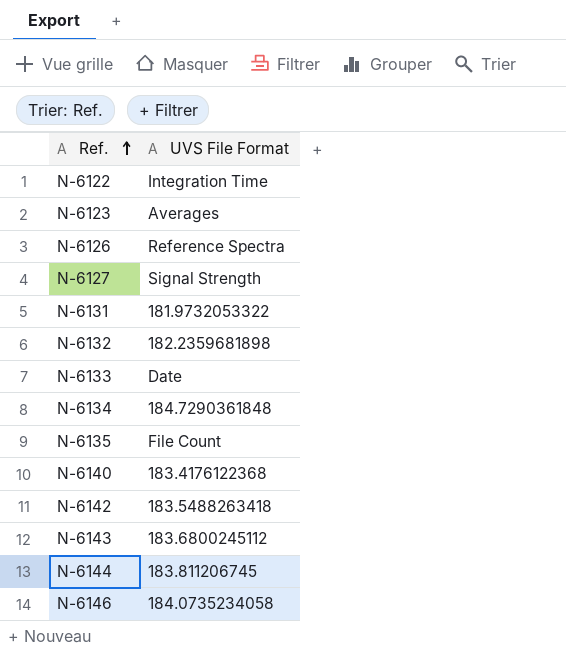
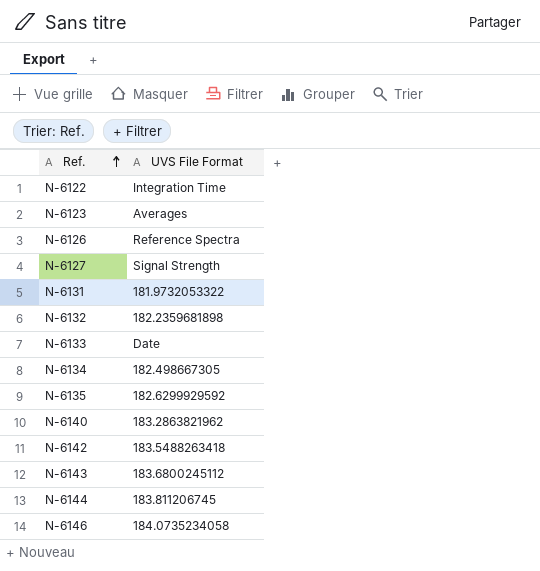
N-6134 | UVS File Format: 184.7290361848 -> 182.498667305
N-6135 | UVS File Format: File Count -> 182.6299929592
N-6140 | UVS File Format: 183.4176122368 -> 183.2863821962

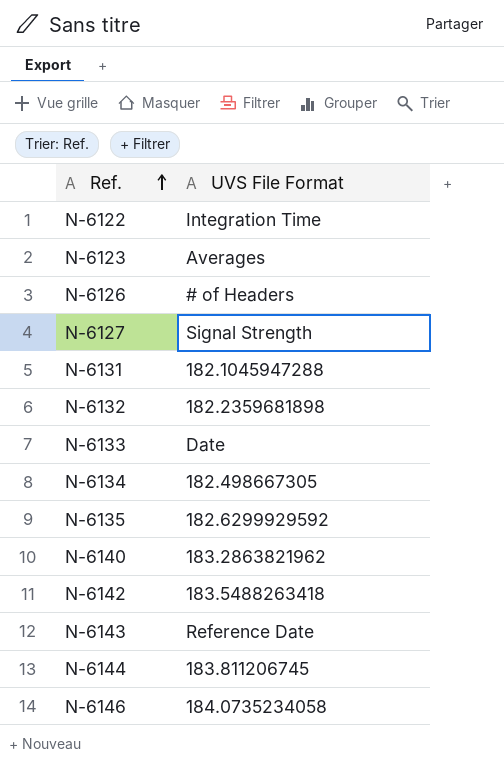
N-6126 | UVS File Format: Reference Spectra -> # of Headers
N-6131 | UVS File Format: 181.9732053322 -> 182.1045947288
N-6143 | UVS File Format: 183.6800245112 -> Reference Date

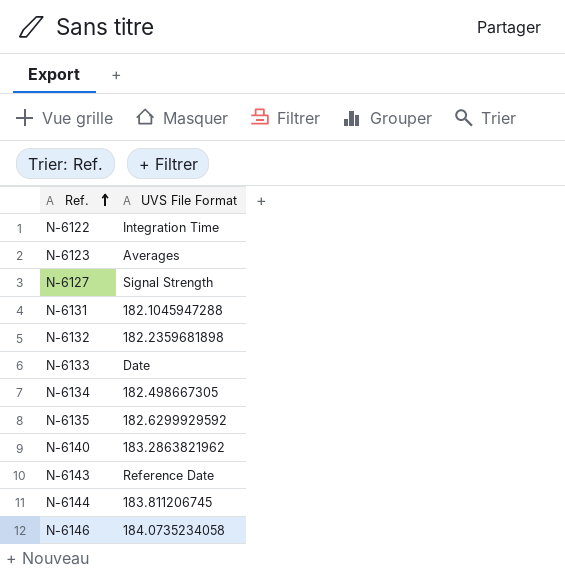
row N-6126: # of Headers -> none
row N-6142: 183.5488263418 -> none

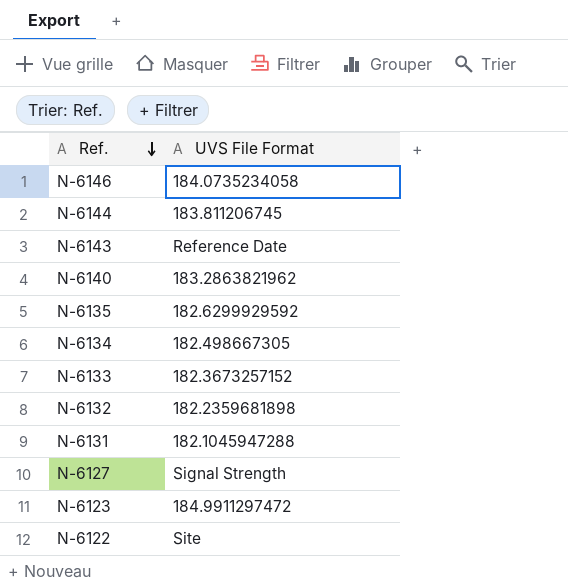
row order: Ref. ascending -> Ref. descending
N-6133 | UVS File Format: Date -> 182.3673257152
N-6123 | UVS File Format: Averages -> 184.9911297472
N-6122 | UVS File Format: Integration Time -> Site

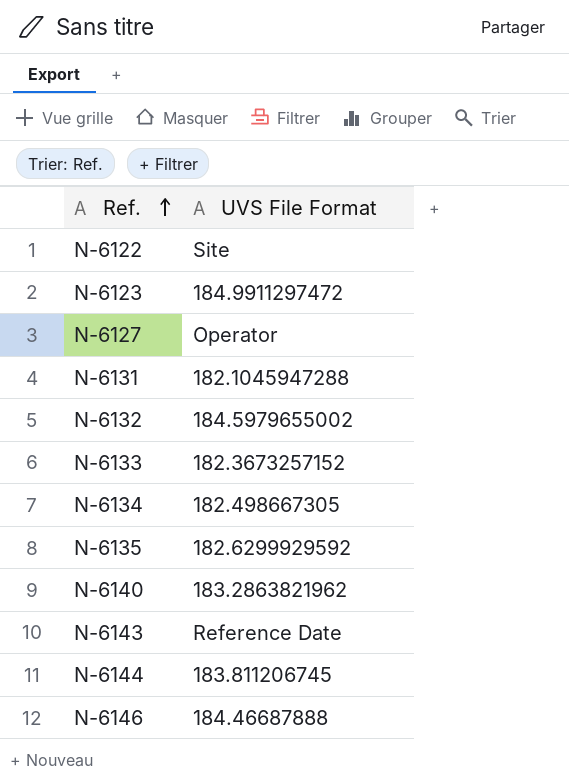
row order: Ref. descending -> Ref. ascending
N-6127 | UVS File Format: Signal Strength -> Operator
N-6132 | UVS File Format: 182.2359681898 -> 184.5979655002
N-6146 | UVS File Format: 184.0735234058 -> 184.46687888

